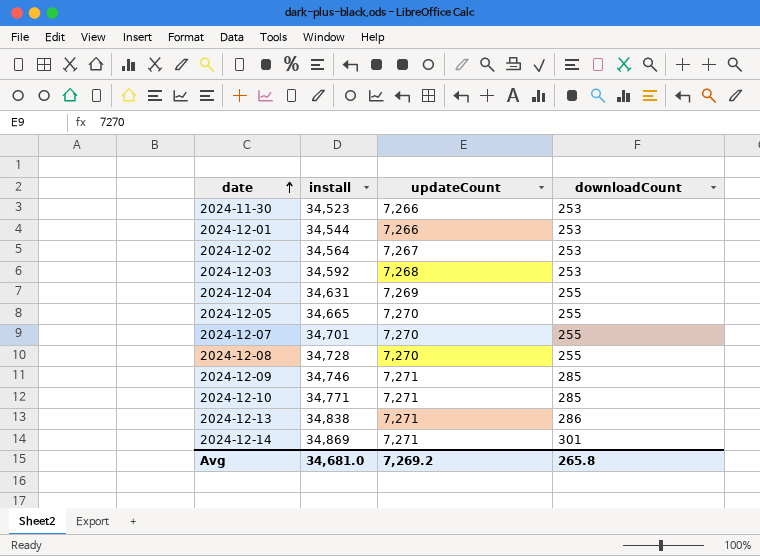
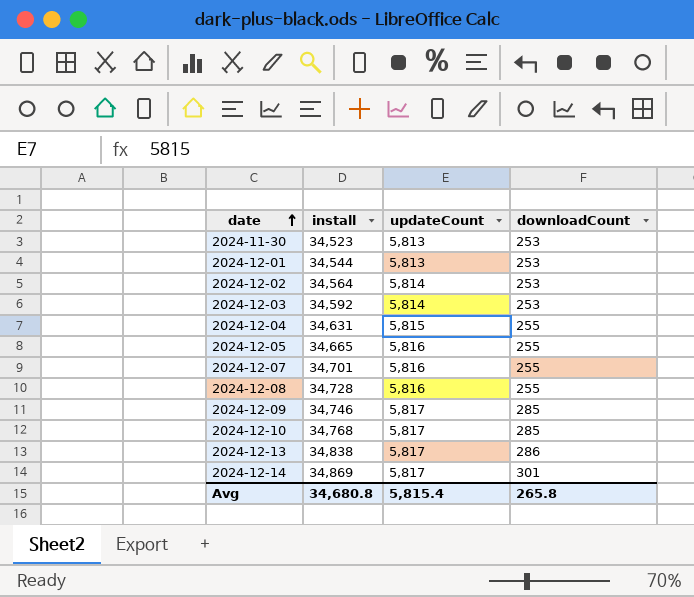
2024-11-30 | updateCount: 7,266 -> 5,813
2024-12-01 | updateCount: 7,266 -> 5,813
2024-12-02 | updateCount: 7,267 -> 5,814
2024-12-03 | updateCount: 7,268 -> 5,814
2024-12-04 | updateCount: 7,269 -> 5,815
2024-12-05 | updateCount: 7,270 -> 5,816
2024-12-07 | updateCount: 7,270 -> 5,816
2024-12-08 | updateCount: 7,270 -> 5,816
2024-12-09 | updateCount: 7,271 -> 5,817
2024-12-10 | install: 34,771 -> 34,768
2024-12-10 | updateCount: 7,271 -> 5,817
2024-12-13 | updateCount: 7,271 -> 5,817
2024-12-14 | updateCount: 7,271 -> 5,817
Avg | install: 34,681.0 -> 34,680.8
Avg | updateCount: 7,269.2 -> 5,815.4

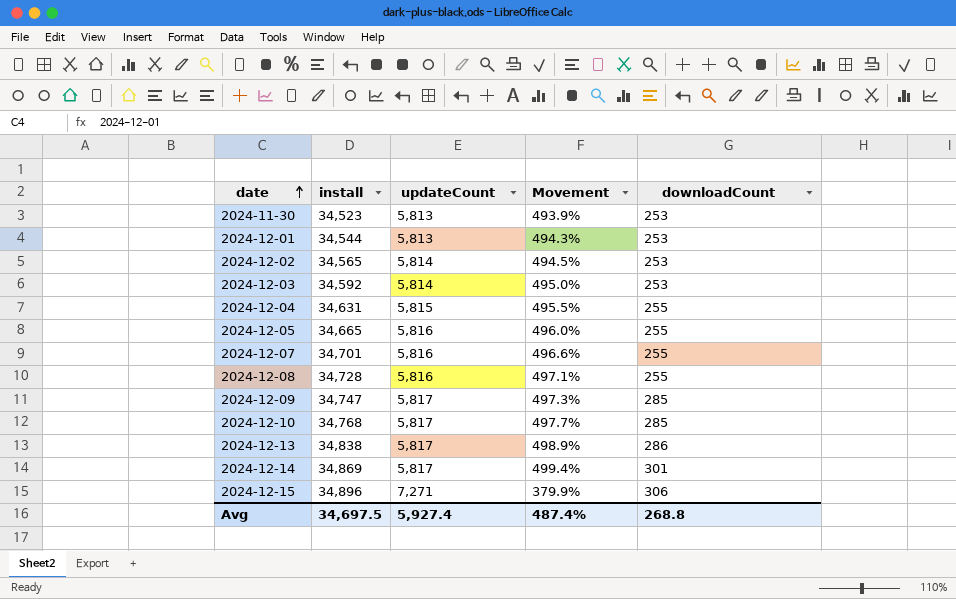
column Movement | formula: none -> ([install] - [updateCount]) / [updateCount]
2024-12-02 | install: 34,564 -> 34,565
2024-12-09 | install: 34,746 -> 34,747
row 2024-12-15: none -> 34,896 | 7,271 | 379.9% | 306
Avg | install: 34,680.8 -> 34,697.5
Avg | updateCount: 5,815.4 -> 5,927.4
Avg | downloadCount: 265.8 -> 268.8

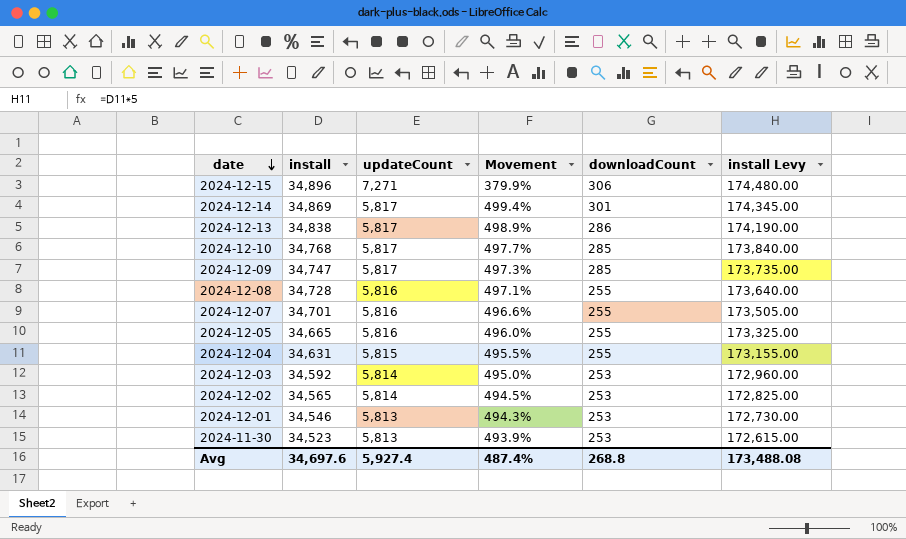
row order: date ascending -> date descending
column install Levy | formula: none -> [install] * 5
2024-12-01 | install: 34,544 -> 34,546
Avg | install: 34,697.5 -> 34,697.6

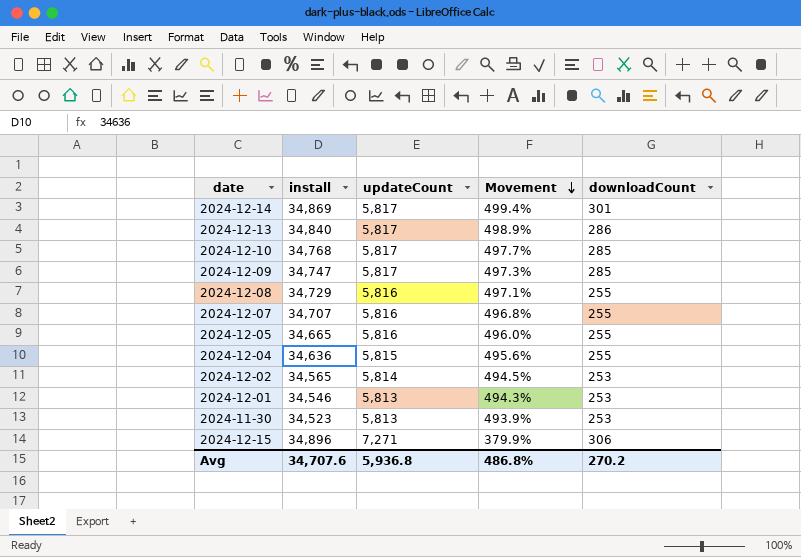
row order: date descending -> Movement descending
column install Levy | formula: [install] * 5 -> none
row 2024-12-03: 34,592 | 5,814 | 495.0% | 253 | 172,960.00 -> none
2024-12-13 | install: 34,838 -> 34,840
2024-12-08 | install: 34,728 -> 34,729
2024-12-07 | install: 34,701 -> 34,707
2024-12-07 | Movement: 496.6% -> 496.8%
2024-12-04 | install: 34,631 -> 34,636
2024-12-04 | Movement: 495.5% -> 495.6%
Avg | install: 34,697.6 -> 34,707.6
Avg | updateCount: 5,927.4 -> 5,936.8
Avg | Movement: 487.4% -> 486.8%
Avg | downloadCount: 268.8 -> 270.2

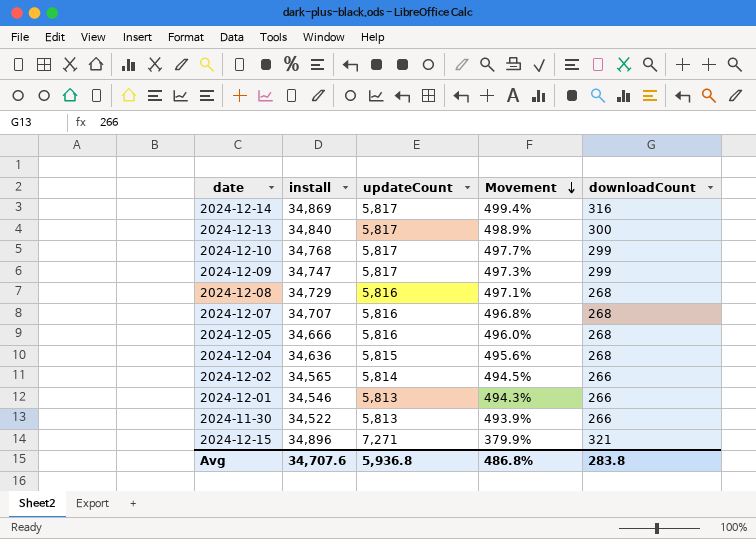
2024-12-14 | downloadCount: 301 -> 316
2024-12-13 | downloadCount: 286 -> 300
2024-12-10 | downloadCount: 285 -> 299
2024-12-09 | downloadCount: 285 -> 299
2024-12-08 | downloadCount: 255 -> 268
2024-12-07 | downloadCount: 255 -> 268
2024-12-05 | install: 34,665 -> 34,666
2024-12-05 | downloadCount: 255 -> 268
2024-12-04 | downloadCount: 255 -> 268
2024-12-02 | downloadCount: 253 -> 266
2024-12-01 | downloadCount: 253 -> 266
2024-11-30 | install: 34,523 -> 34,522
2024-11-30 | downloadCount: 253 -> 266
2024-12-15 | downloadCount: 306 -> 321
Avg | downloadCount: 270.2 -> 283.8

